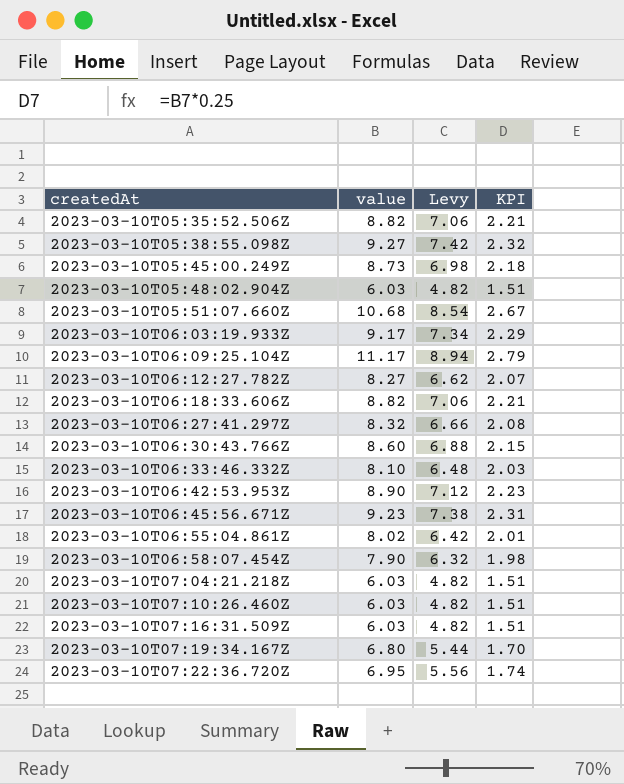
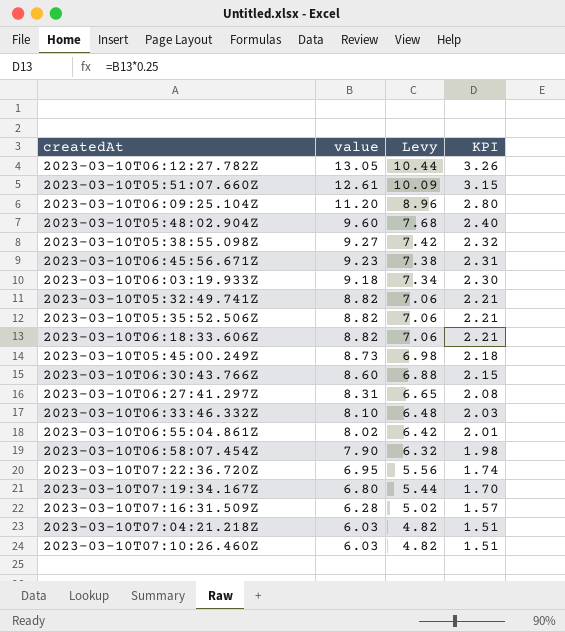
row order: createdAt ascending -> value descending
row 2023-03-10T06:42:53.953Z: 8.90 | 7.12 | 2.23 -> none
2023-03-10T06:12:27.782Z | value: 8.27 -> 13.05
2023-03-10T06:12:27.782Z | Levy: 6.62 -> 10.44
2023-03-10T06:12:27.782Z | KPI: 2.07 -> 3.26
2023-03-10T05:51:07.660Z | value: 10.68 -> 12.61
2023-03-10T05:51:07.660Z | Levy: 8.54 -> 10.09
2023-03-10T05:51:07.660Z | KPI: 2.67 -> 3.15
2023-03-10T06:09:25.104Z | value: 11.17 -> 11.20
2023-03-10T06:09:25.104Z | Levy: 8.94 -> 8.96
2023-03-10T06:09:25.104Z | KPI: 2.79 -> 2.80
2023-03-10T05:48:02.904Z | value: 6.03 -> 9.60
2023-03-10T05:48:02.904Z | Levy: 4.82 -> 7.68
2023-03-10T05:48:02.904Z | KPI: 1.51 -> 2.40
2023-03-10T06:03:19.933Z | value: 9.17 -> 9.18
2023-03-10T06:03:19.933Z | KPI: 2.29 -> 2.30
row 2023-03-10T05:32:49.741Z: none -> 8.82 | 7.06 | 2.21
2023-03-10T06:27:41.297Z | value: 8.32 -> 8.31
2023-03-10T06:27:41.297Z | Levy: 6.66 -> 6.65
2023-03-10T07:16:31.509Z | value: 6.03 -> 6.28
2023-03-10T07:16:31.509Z | Levy: 4.82 -> 5.02
2023-03-10T07:16:31.509Z | KPI: 1.51 -> 1.57

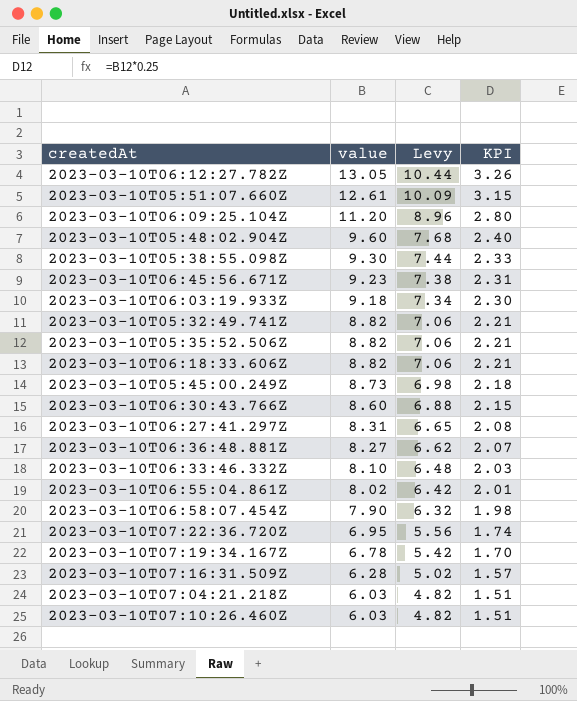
2023-03-10T05:38:55.098Z | value: 9.27 -> 9.30
2023-03-10T05:38:55.098Z | Levy: 7.42 -> 7.44
2023-03-10T05:38:55.098Z | KPI: 2.32 -> 2.33
row 2023-03-10T06:36:48.881Z: none -> 8.27 | 6.62 | 2.07
2023-03-10T07:19:34.167Z | value: 6.80 -> 6.78
2023-03-10T07:19:34.167Z | Levy: 5.44 -> 5.42

